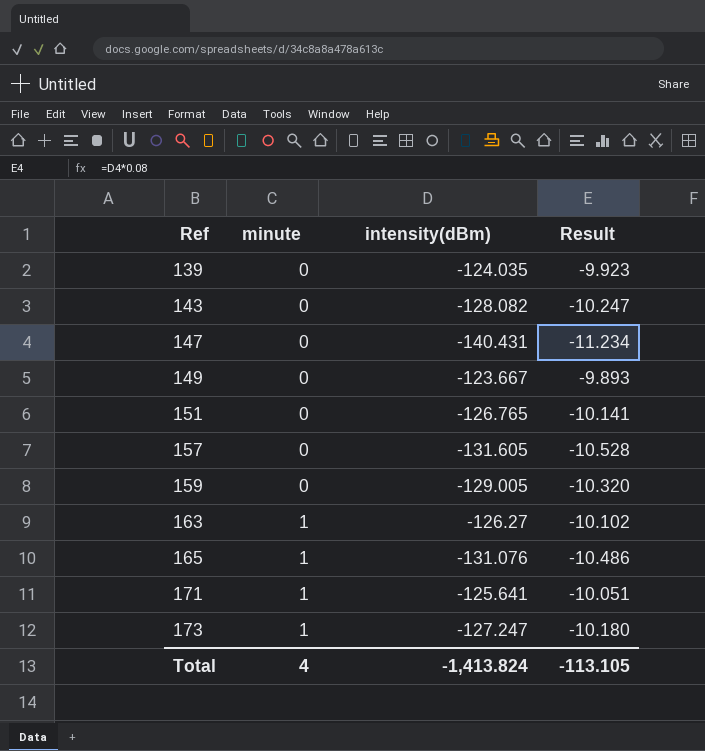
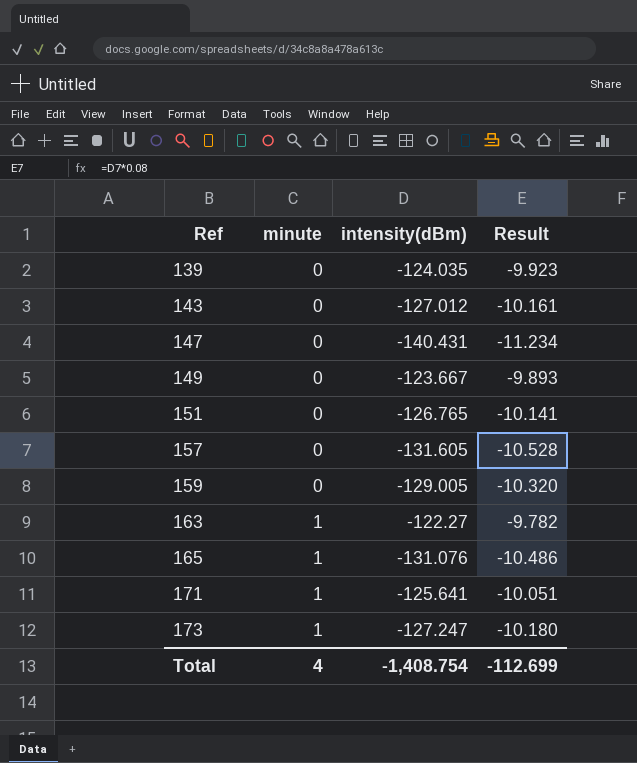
143 | intensity(dBm): -128.082 -> -127.012
143 | Result: -10.247 -> -10.161
163 | intensity(dBm): -126.27 -> -122.27
163 | Result: -10.102 -> -9.782
Total | intensity(dBm): -1,413.824 -> -1,408.754
Total | Result: -113.105 -> -112.699

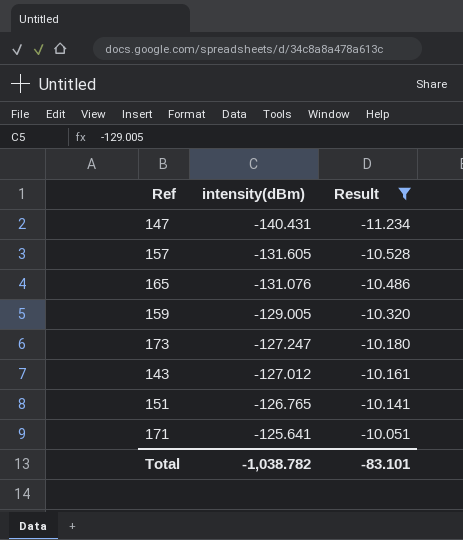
filter: none -> Result <= -10.051
row order: Ref ascending -> intensity(dBm) ascending
column minute | position: 2 -> none
Total | intensity(dBm): -1,408.754 -> -1,038.782
Total | Result: -112.699 -> -83.101

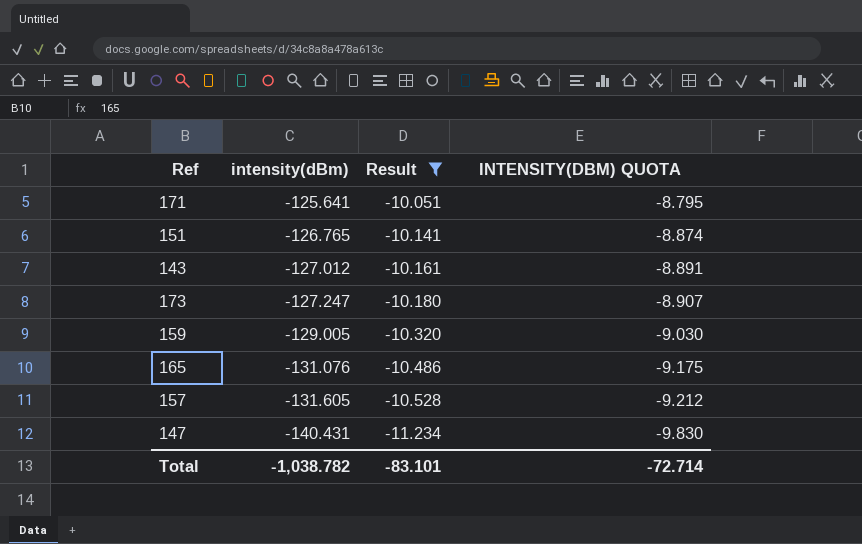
row order: intensity(dBm) ascending -> intensity(dBm) descending
column INTENSITY(DBM) QUOTA | formula: none -> [intensity(dBm)] * 0.07

